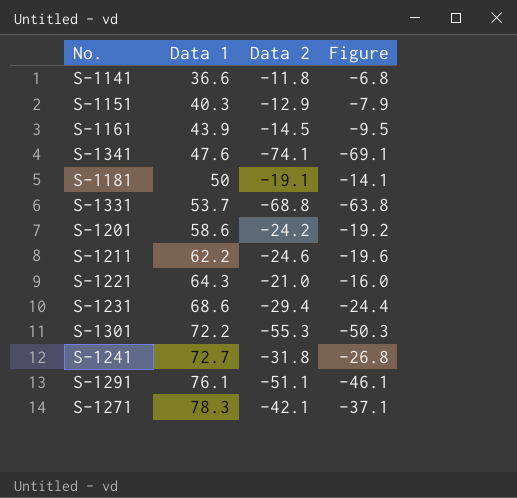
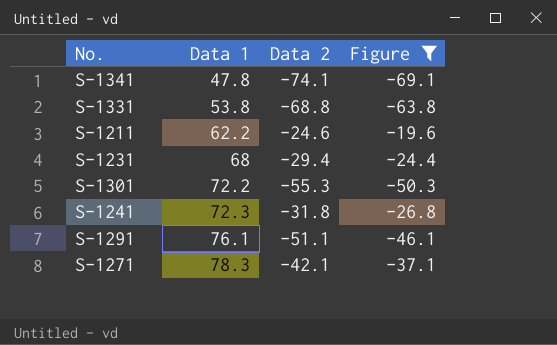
filter: none -> Figure <= -19.6
S-1341 | Data 1: 47.6 -> 47.8
S-1331 | Data 1: 53.7 -> 53.8
S-1231 | Data 1: 68.6 -> 68
S-1241 | Data 1: 72.7 -> 72.3

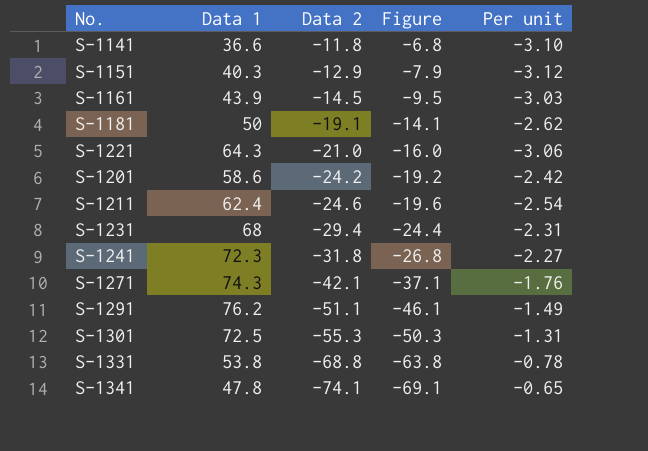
filter: Figure <= -19.6 -> none
row order: Data 1 ascending -> Data 2 descending
column Per unit | formula: none -> [Data 1] / [Data 2]
S-1211 | Data 1: 62.2 -> 62.4
S-1271 | Data 1: 78.3 -> 74.3
S-1291 | Data 1: 76.1 -> 76.2
S-1301 | Data 1: 72.2 -> 72.5

